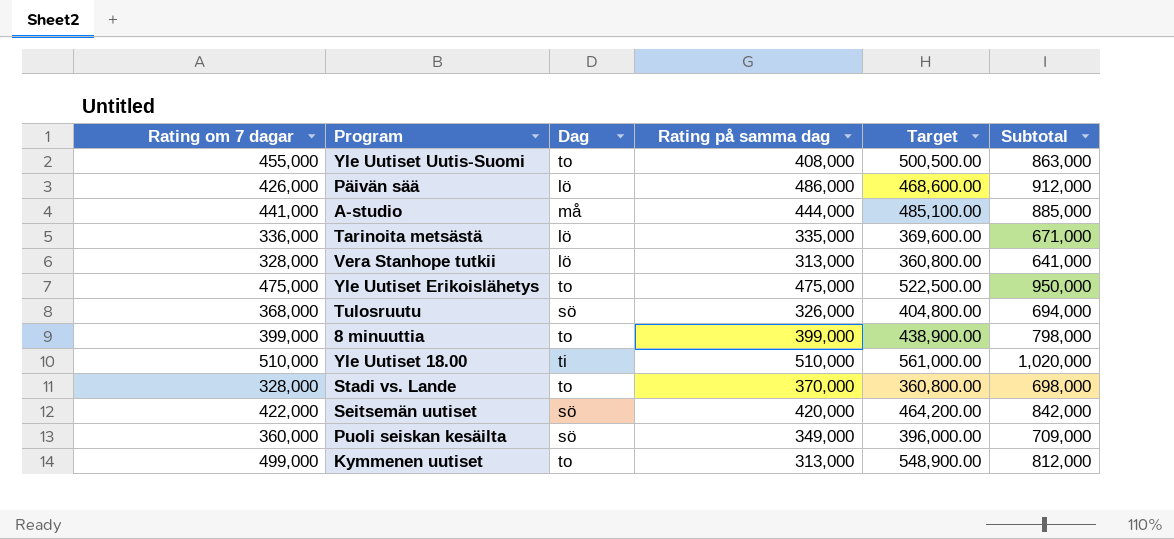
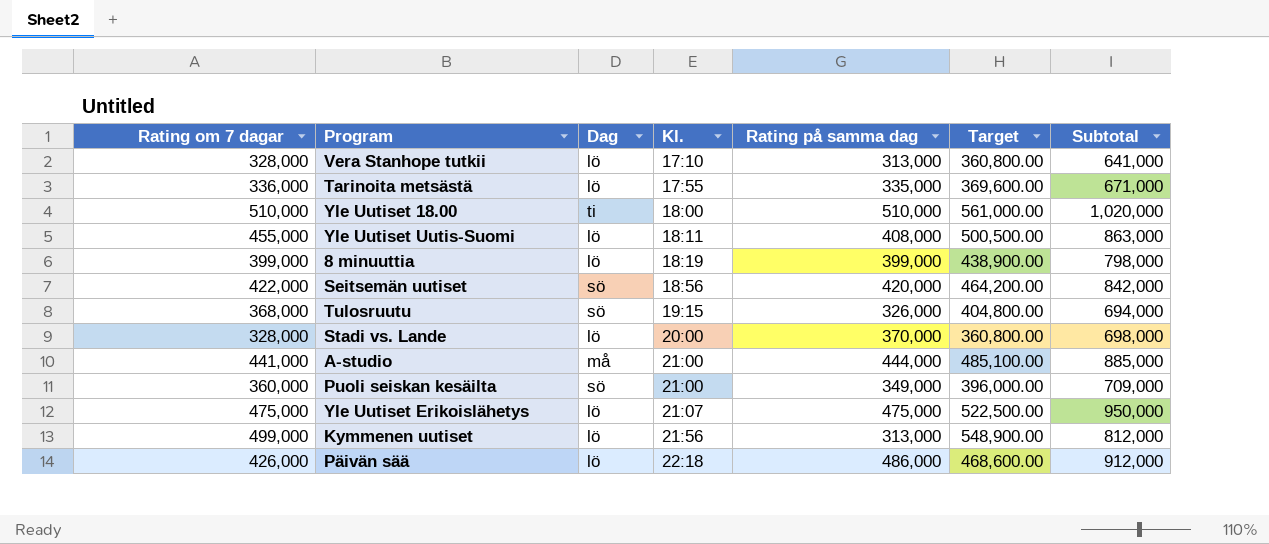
row order: none -> Kl. ascending
column Kl. | position: none -> 4
Yle Uutiset Uutis-Suomi | Dag: to -> lö
8 minuuttia | Dag: to -> lö
Stadi vs. Lande | Dag: to -> lö
Yle Uutiset Erikoislähetys | Dag: to -> lö
Kymmenen uutiset | Dag: to -> lö

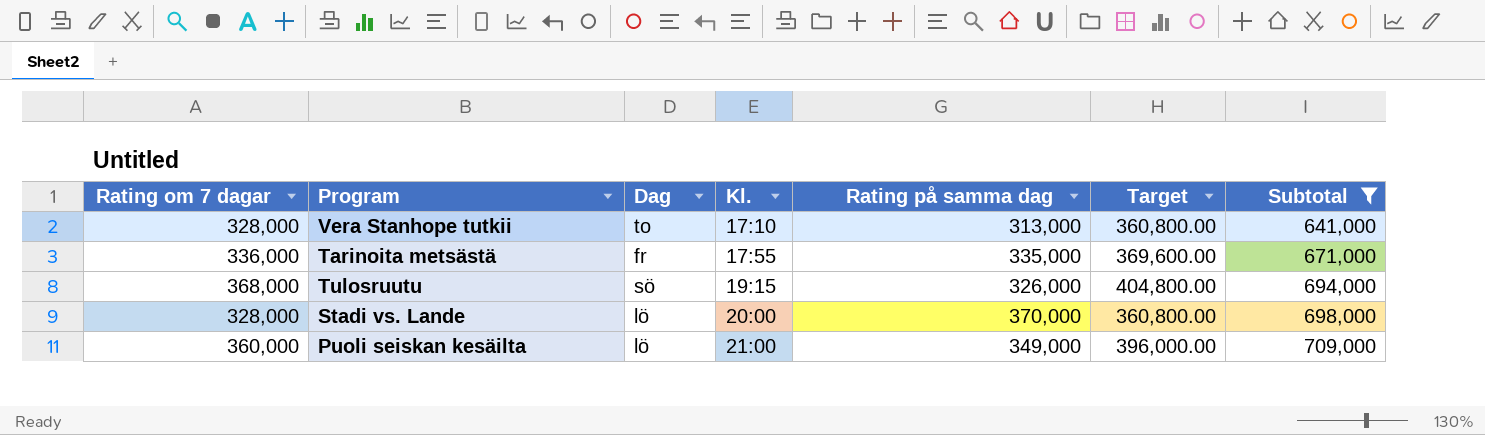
filter: none -> Subtotal <= 709,000
Vera Stanhope tutkii | Dag: lö -> to
Tarinoita metsästä | Dag: lö -> fr
Puoli seiskan kesäilta | Dag: sö -> lö

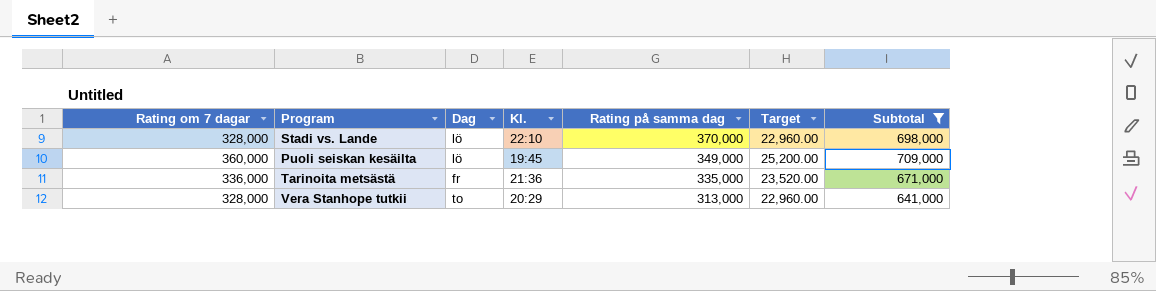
row order: Kl. ascending -> Rating på samma dag descending
column Target | formula: [Rating om 7 dagar] * 1.1 -> [Rating om 7 dagar] * 0.07
row Tulosruutu: 368,000 | sö | 19:15 | 326,000 | 404,800.00 | 694,000 -> none
Stadi vs. Lande | Kl.: 20:00 -> 22:10
Puoli seiskan kesäilta | Kl.: 21:00 -> 19:45
Tarinoita metsästä | Kl.: 17:55 -> 21:36
Vera Stanhope tutkii | Kl.: 17:10 -> 20:29

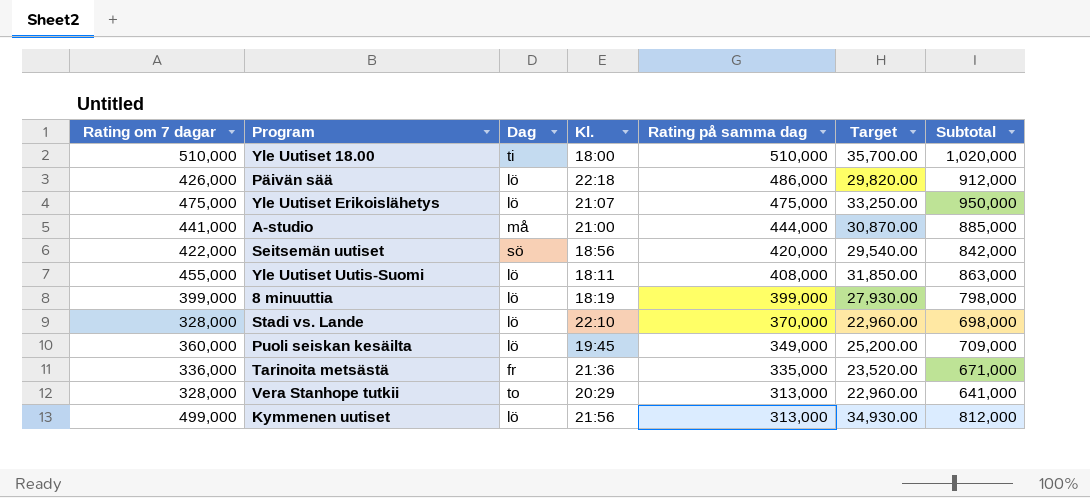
filter: Subtotal <= 709,000 -> none

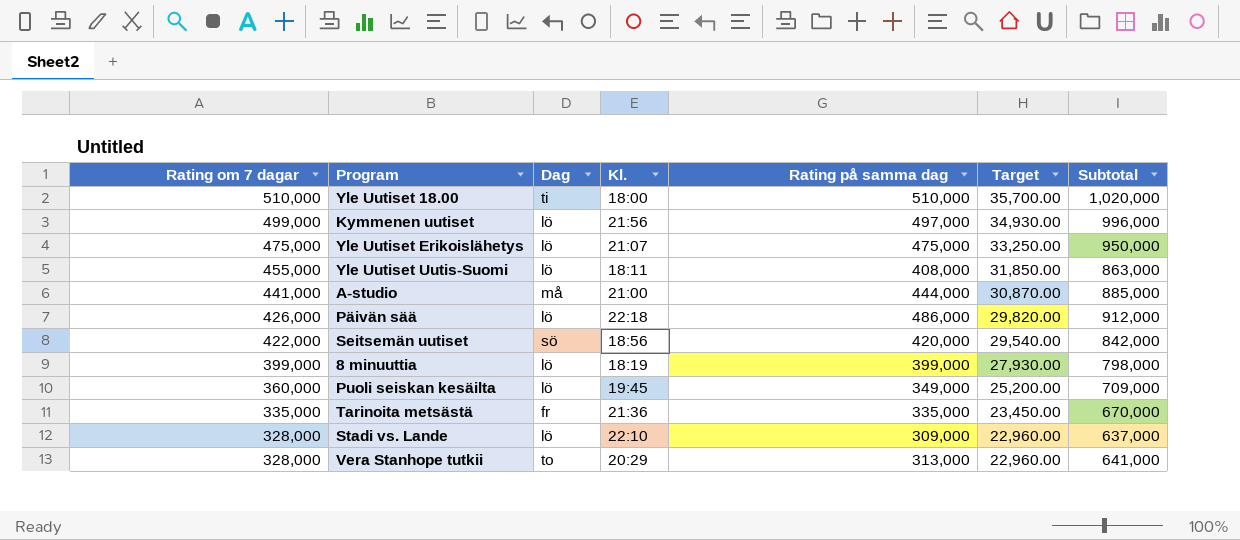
row order: Rating på samma dag descending -> Rating om 7 dagar descending
Kymmenen uutiset | Rating på samma dag: 313,000 -> 497,000
Kymmenen uutiset | Subtotal: 812,000 -> 996,000
Tarinoita metsästä | Rating om 7 dagar: 336,000 -> 335,000
Tarinoita metsästä | Target: 23,520.00 -> 23,450.00
Tarinoita metsästä | Subtotal: 671,000 -> 670,000
Stadi vs. Lande | Rating på samma dag: 370,000 -> 309,000
Stadi vs. Lande | Subtotal: 698,000 -> 637,000

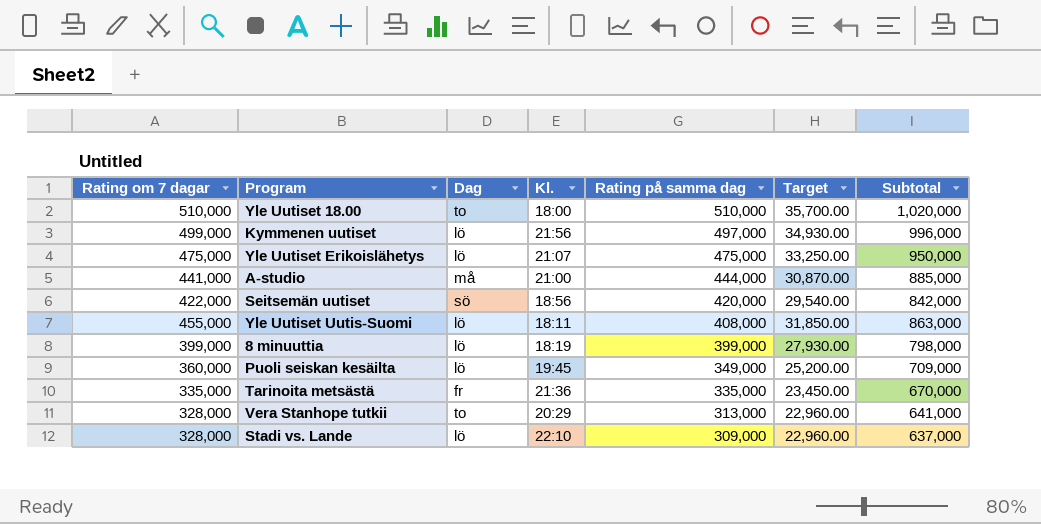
row order: Rating om 7 dagar descending -> Rating på samma dag descending
row Päivän sää: 426,000 | lö | 22:18 | 486,000 | 29,820.00 | 912,000 -> none
Yle Uutiset 18.00 | Dag: ti -> to

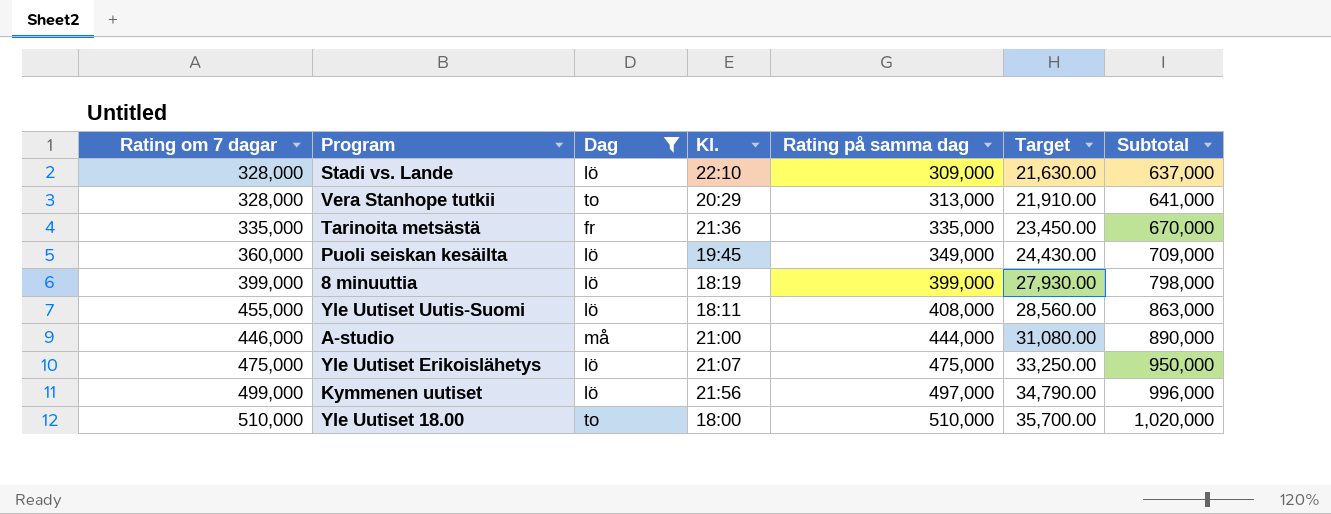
filter: none -> Dag != sö
row order: Rating på samma dag descending -> Rating på samma dag ascending
column Target | formula: [Rating om 7 dagar] * 0.07 -> [Rating på samma dag] * 0.07
A-studio | Rating om 7 dagar: 441,000 -> 446,000
A-studio | Subtotal: 885,000 -> 890,000

